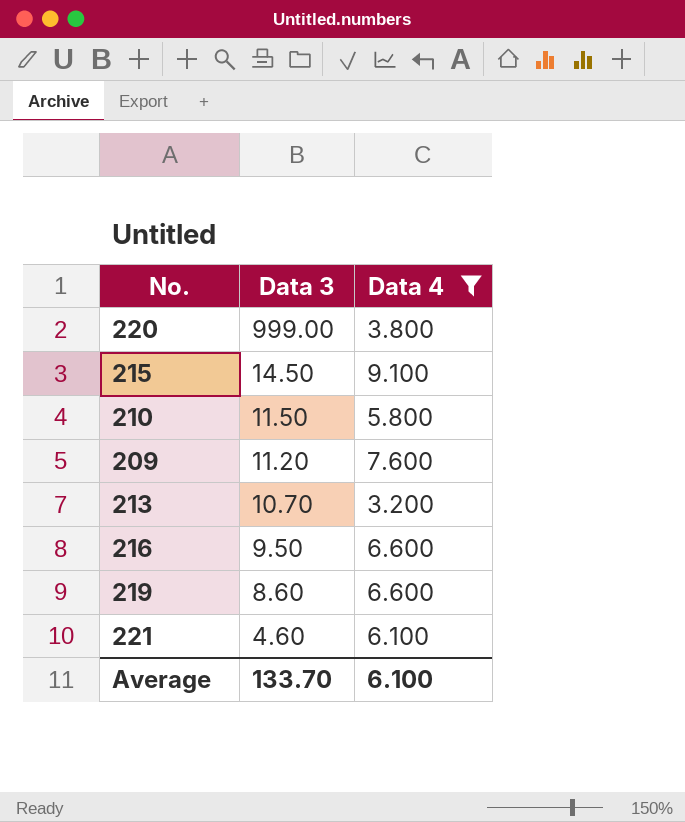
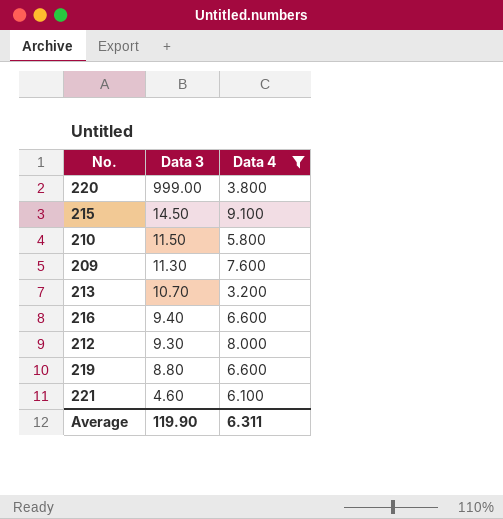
209 | Data 3: 11.20 -> 11.30
216 | Data 3: 9.50 -> 9.40
row 212: none -> 9.30 | 8.000
219 | Data 3: 8.60 -> 8.80
Average | Data 3: 133.70 -> 119.90
Average | Data 4: 6.100 -> 6.311

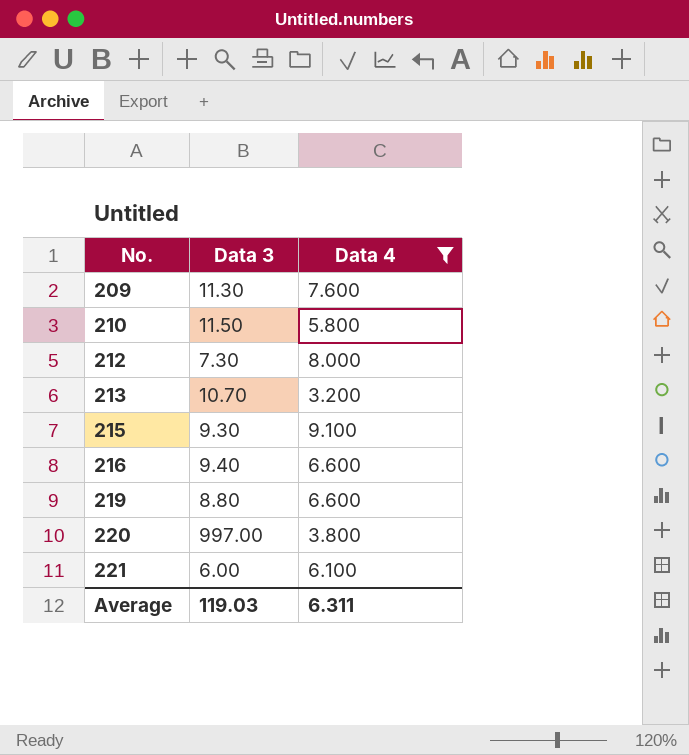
row order: Data 3 descending -> No. ascending
212 | Data 3: 9.30 -> 7.30
215 | Data 3: 14.50 -> 9.30
220 | Data 3: 999.00 -> 997.00
221 | Data 3: 4.60 -> 6.00
Average | Data 3: 119.90 -> 119.03

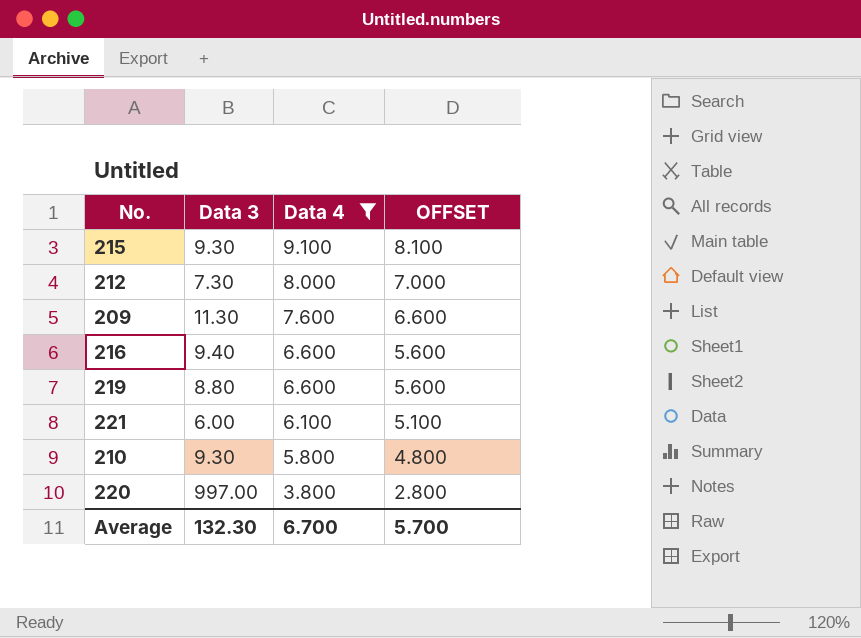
row order: No. ascending -> Data 4 descending
column OFFSET | formula: none -> [Data 4] - 1
row 213: 10.70 | 3.200 -> none
210 | Data 3: 11.50 -> 9.30
Average | Data 3: 119.03 -> 132.30
Average | Data 4: 6.311 -> 6.700

